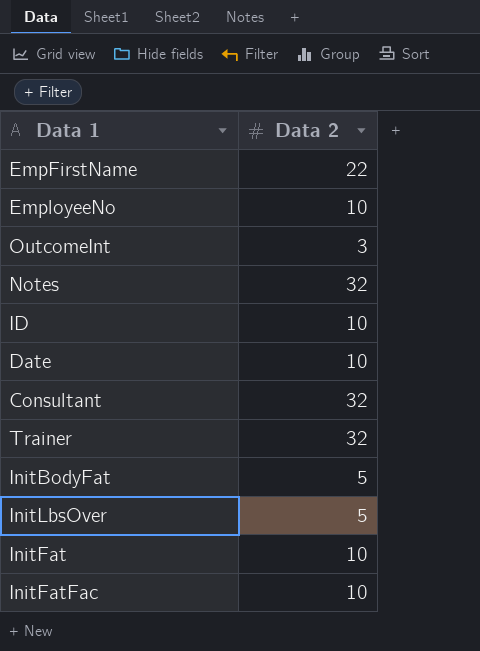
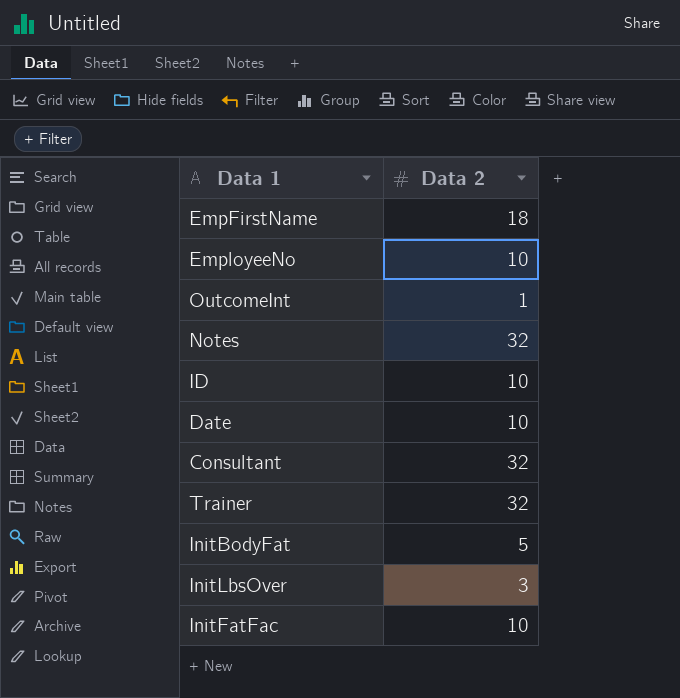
row InitFat: 10 -> none
EmpFirstName | Data 2: 22 -> 18
OutcomeInt | Data 2: 3 -> 1
InitLbsOver | Data 2: 5 -> 3

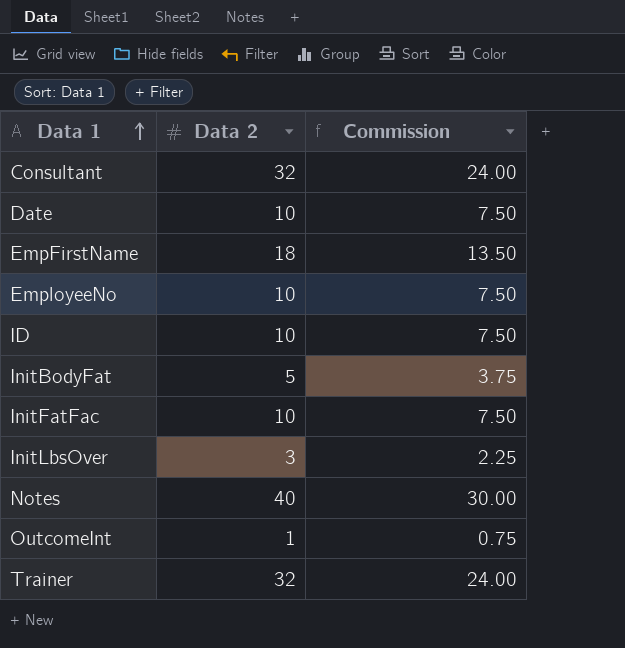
row order: none -> Data 1 ascending
column Commission | formula: none -> [Data 2] * 0.75
Notes | Data 2: 32 -> 40

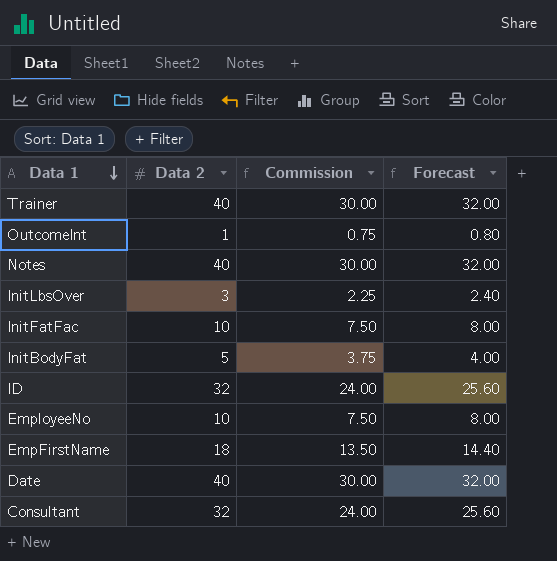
row order: Data 1 ascending -> Data 1 descending
column Forecast | formula: none -> [Data 2] * 0.8
Trainer | Data 2: 32 -> 40
Trainer | Commission: 24.00 -> 30.00
ID | Data 2: 10 -> 32
ID | Commission: 7.50 -> 24.00
Date | Data 2: 10 -> 40
Date | Commission: 7.50 -> 30.00

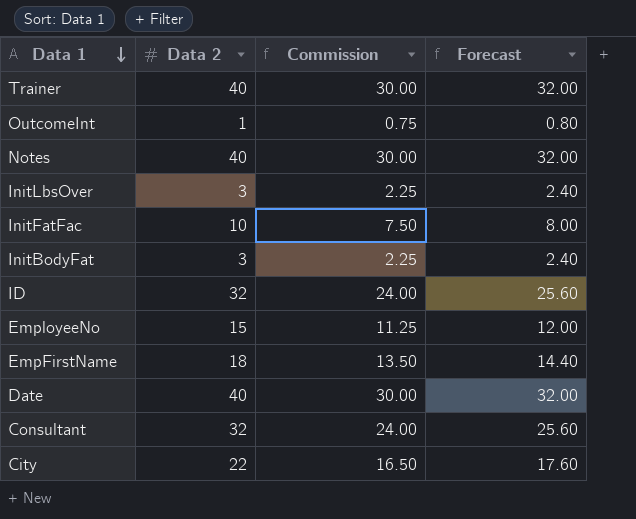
InitBodyFat | Data 2: 5 -> 3
InitBodyFat | Commission: 3.75 -> 2.25
InitBodyFat | Forecast: 4.00 -> 2.40
EmployeeNo | Data 2: 10 -> 15
EmployeeNo | Commission: 7.50 -> 11.25
EmployeeNo | Forecast: 8.00 -> 12.00
row City: none -> 22 | 16.50 | 17.60

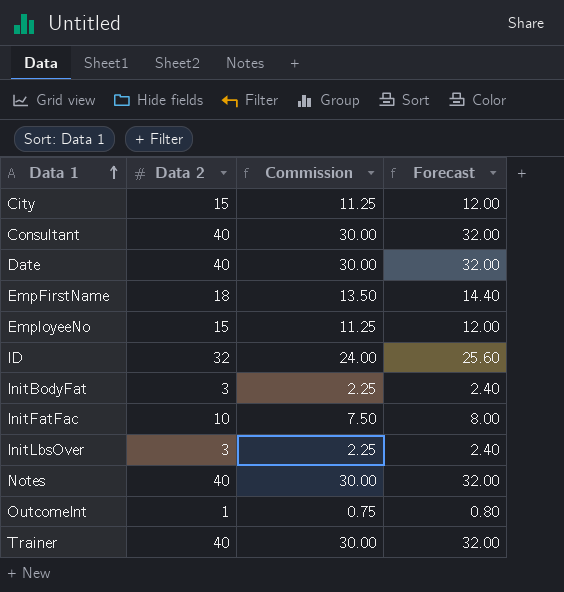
row order: Data 1 descending -> Data 1 ascending
City | Data 2: 22 -> 15
City | Commission: 16.50 -> 11.25
City | Forecast: 17.60 -> 12.00
Consultant | Data 2: 32 -> 40
Consultant | Commission: 24.00 -> 30.00
Consultant | Forecast: 25.60 -> 32.00

